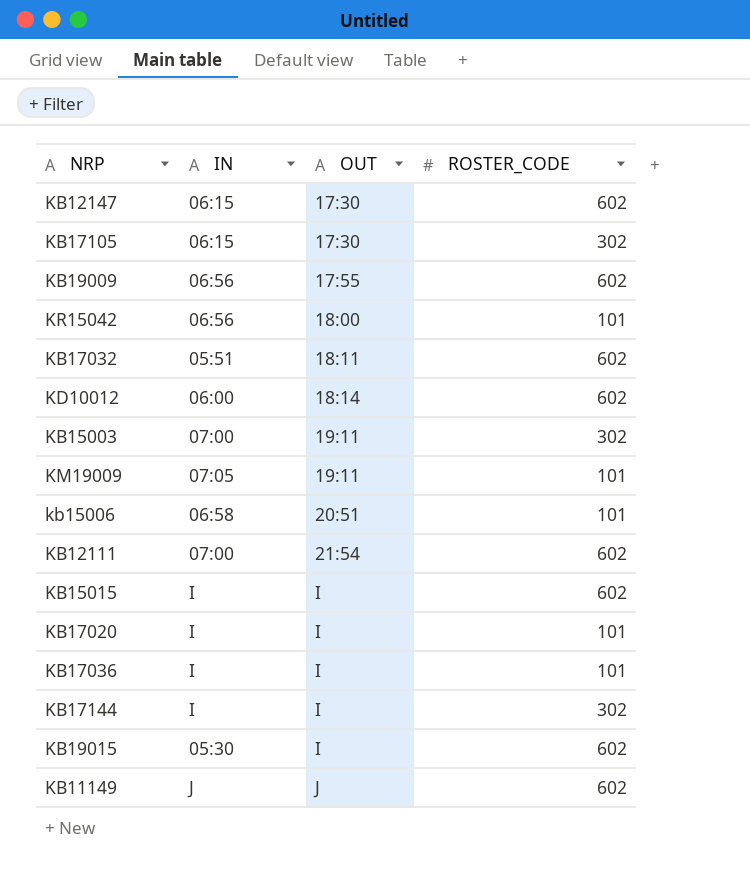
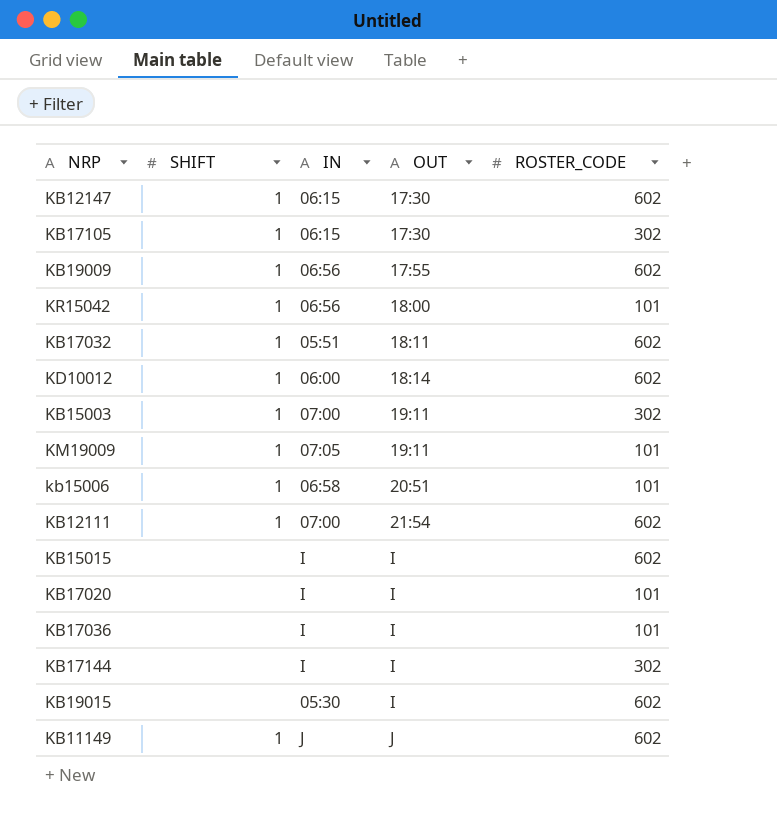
column SHIFT | position: none -> 2

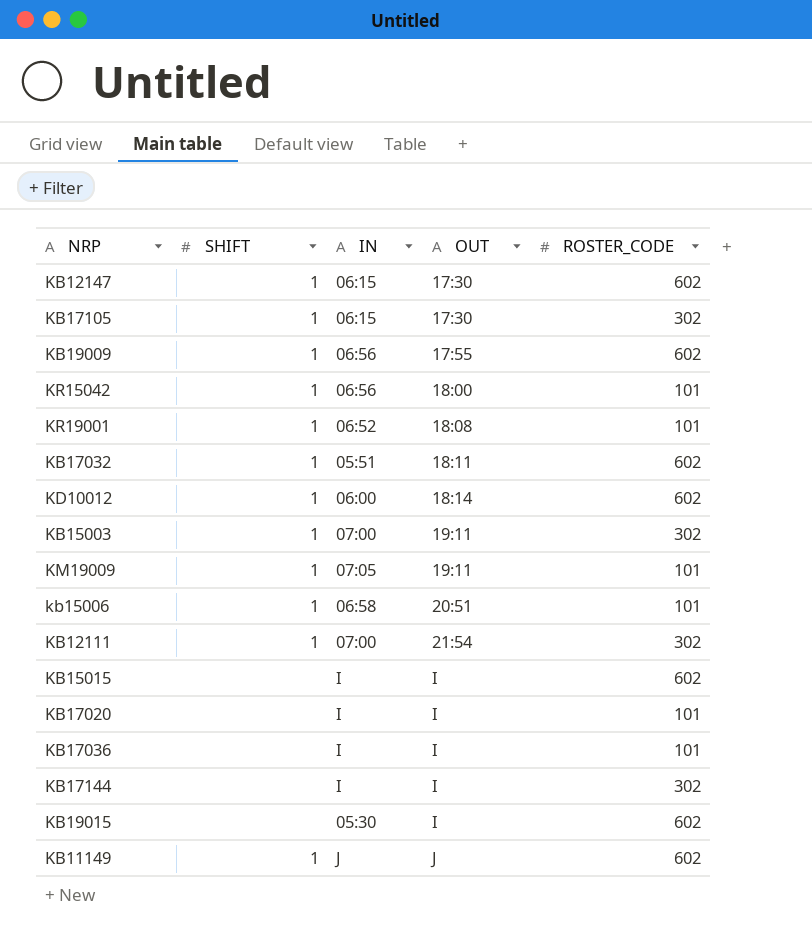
row KR19001: none -> 1 | 06:52 | 18:08 | 101
KB12111 | ROSTER_CODE: 602 -> 302

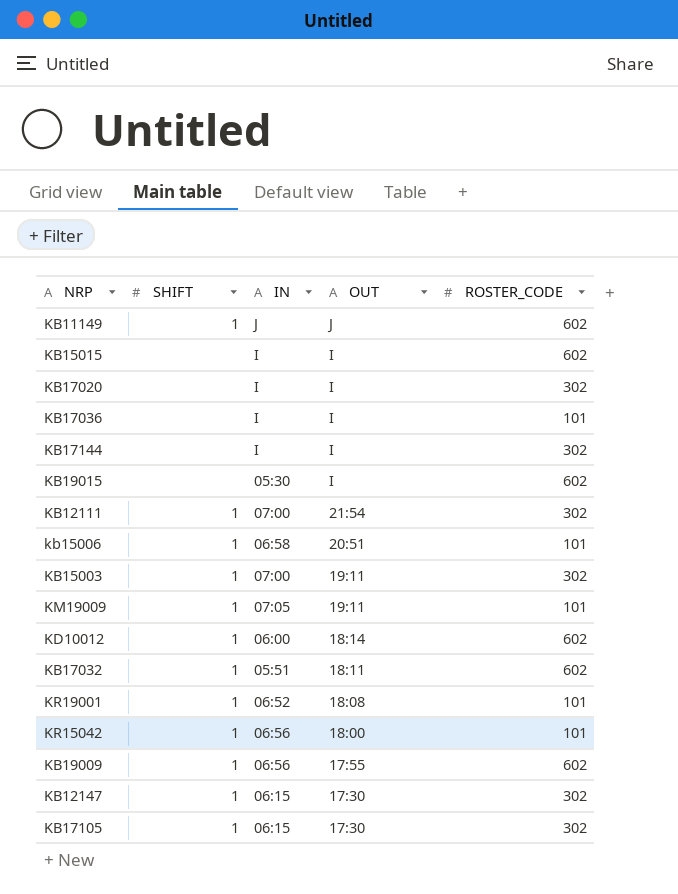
row order: OUT ascending -> OUT descending
KB17020 | ROSTER_CODE: 101 -> 302
KB12147 | ROSTER_CODE: 602 -> 302

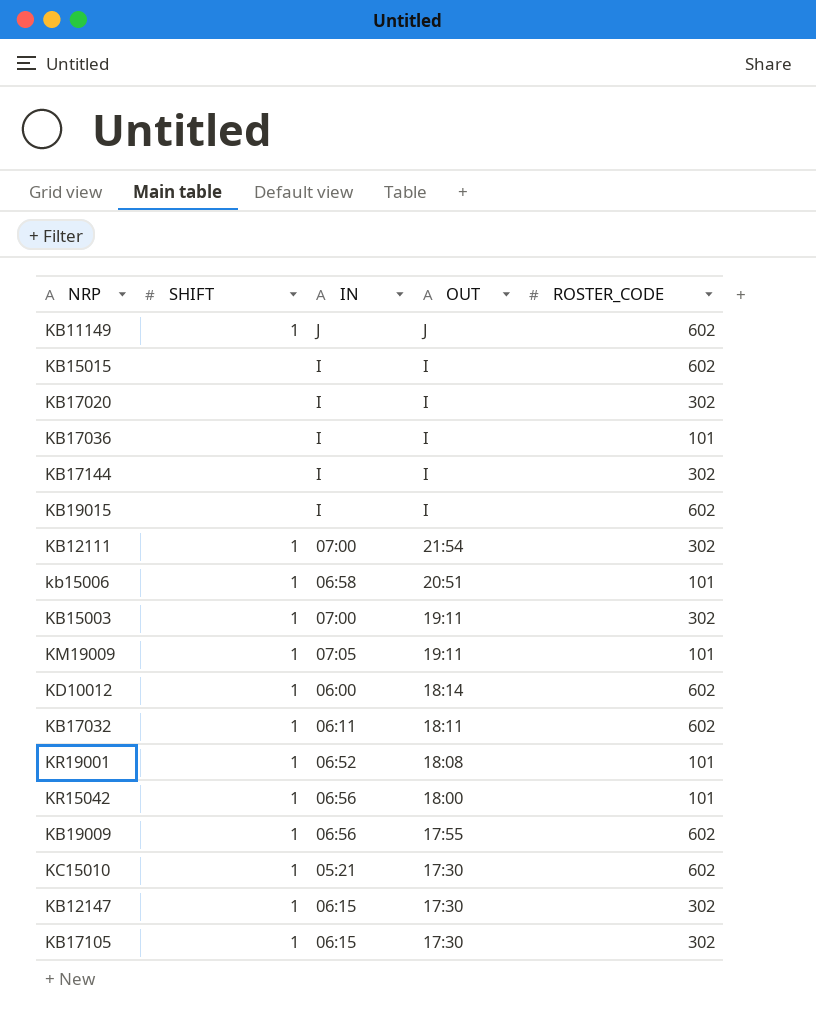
KB19015 | IN: 05:30 -> I
KB17032 | IN: 05:51 -> 06:11
row KC15010: none -> 1 | 05:21 | 17:30 | 602

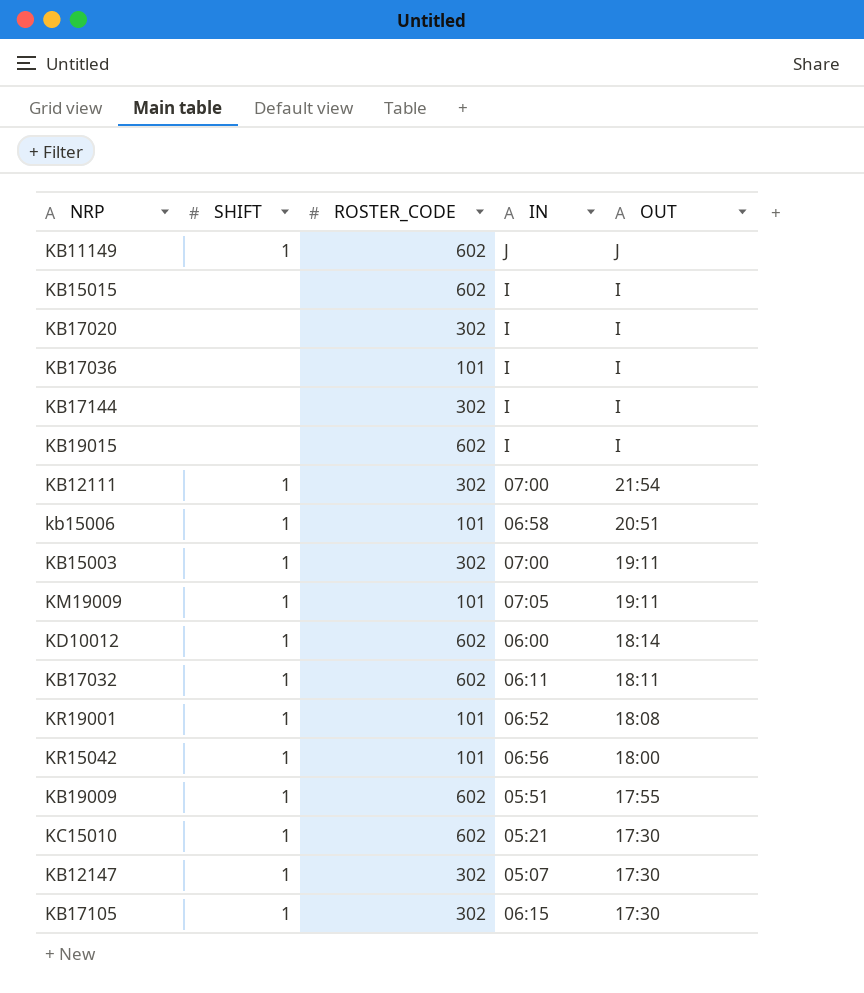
column ROSTER_CODE | position: 5 -> 3
KB19009 | IN: 06:56 -> 05:51
KB12147 | IN: 06:15 -> 05:07

